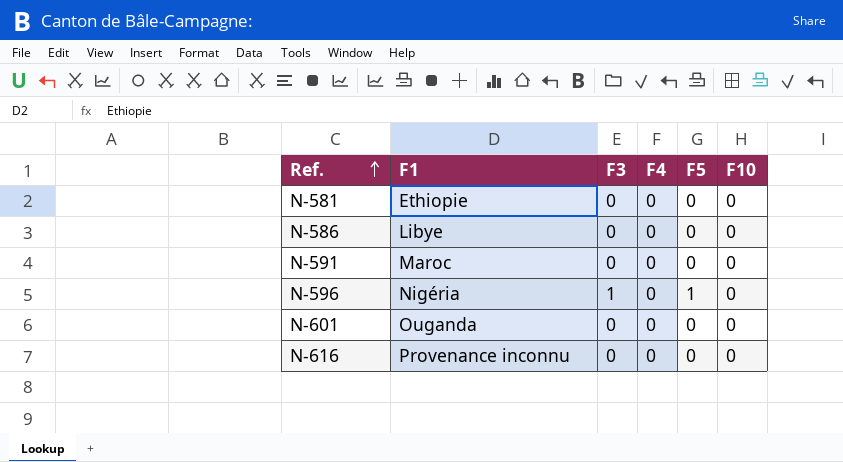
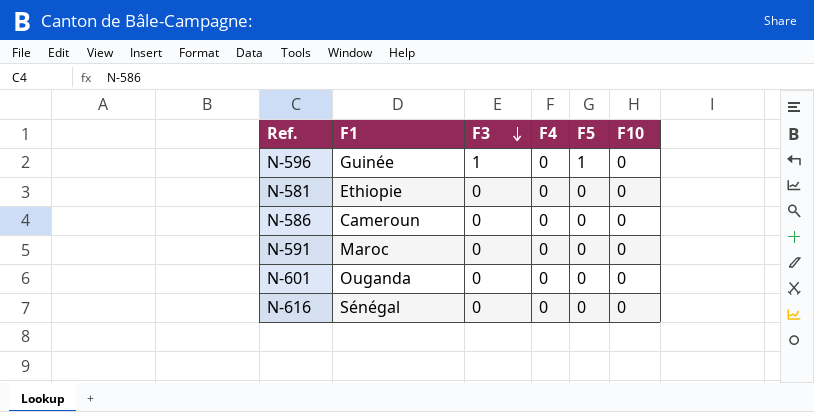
row order: Ref. ascending -> F3 descending
N-596 | F1: Nigéria -> Guinée
N-586 | F1: Libye -> Cameroun
N-616 | F1: Provenance inconnu -> Sénégal

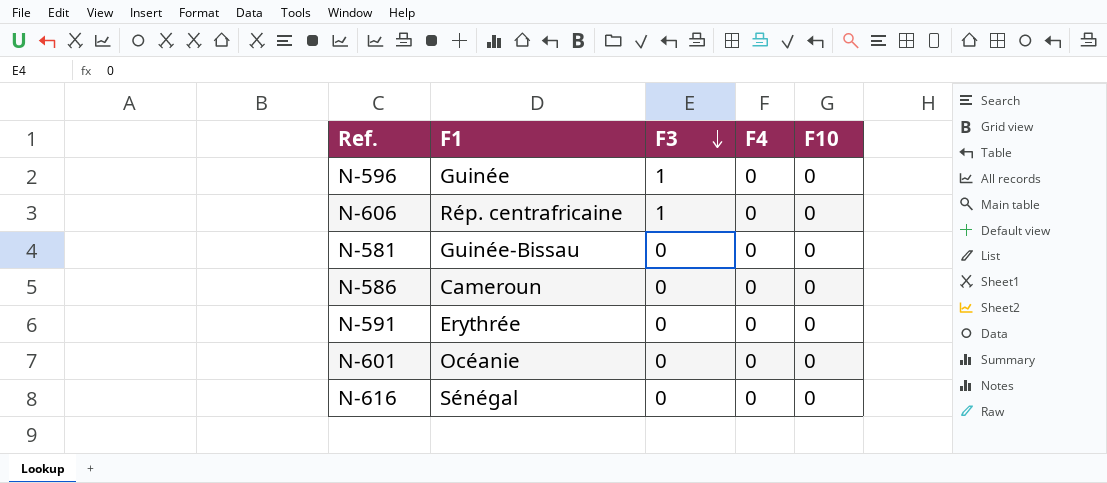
column F5 | position: 5 -> none
row N-606: none -> Rép. centrafricaine | 1 | 0 | 0
N-581 | F1: Ethiopie -> Guinée-Bissau
N-591 | F1: Maroc -> Erythrée
N-601 | F1: Ouganda -> Océanie

